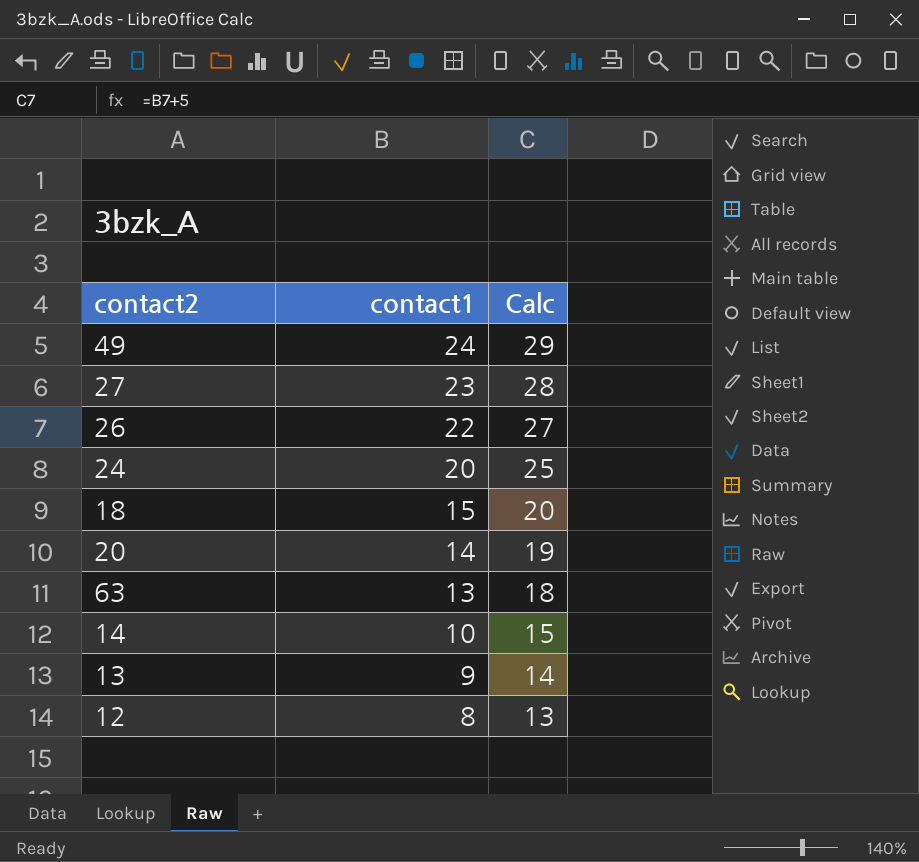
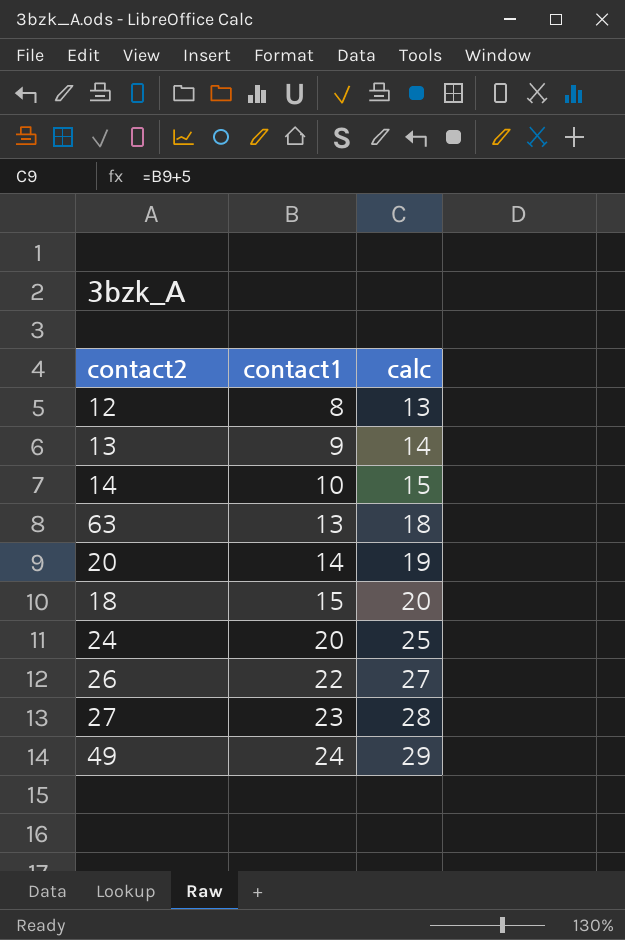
row order: contact1 descending -> contact1 ascending
column name: Calc -> calc

